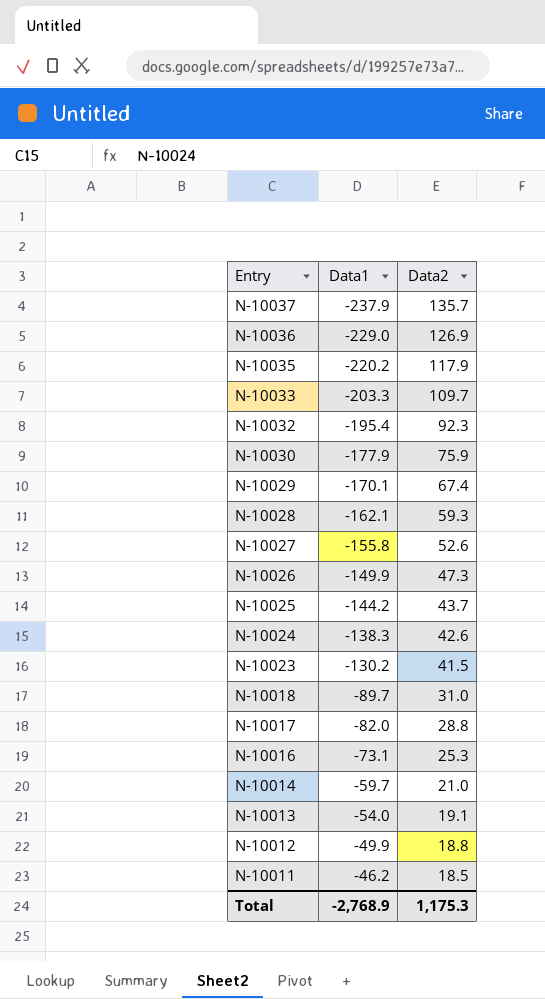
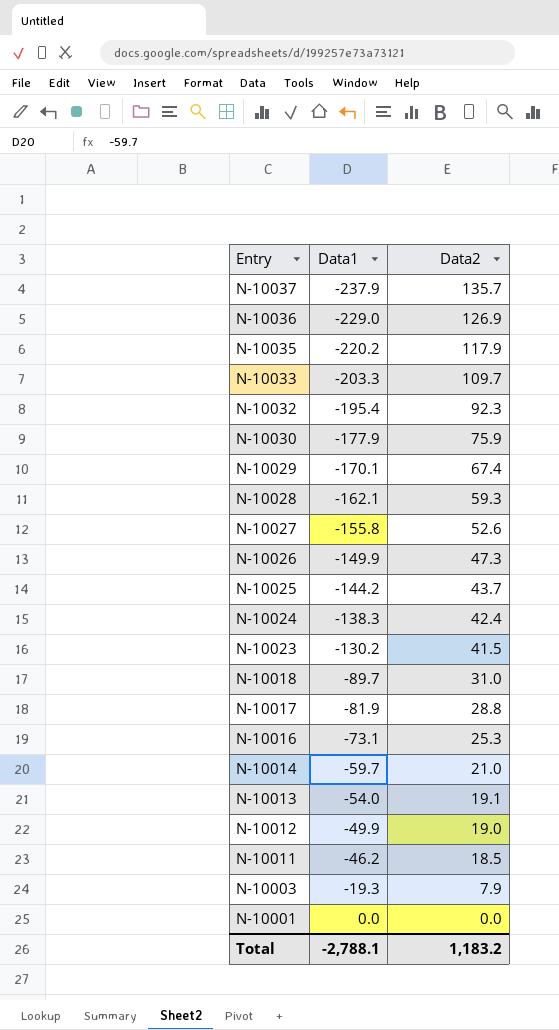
N-10024 | Data2: 42.6 -> 42.4
N-10017 | Data1: -82.0 -> -81.9
N-10012 | Data2: 18.8 -> 19.0
row N-10003: none -> -19.3 | 7.9
row N-10001: none -> 0.0 | 0.0
Total | Data1: -2,768.9 -> -2,788.1
Total | Data2: 1,175.3 -> 1,183.2

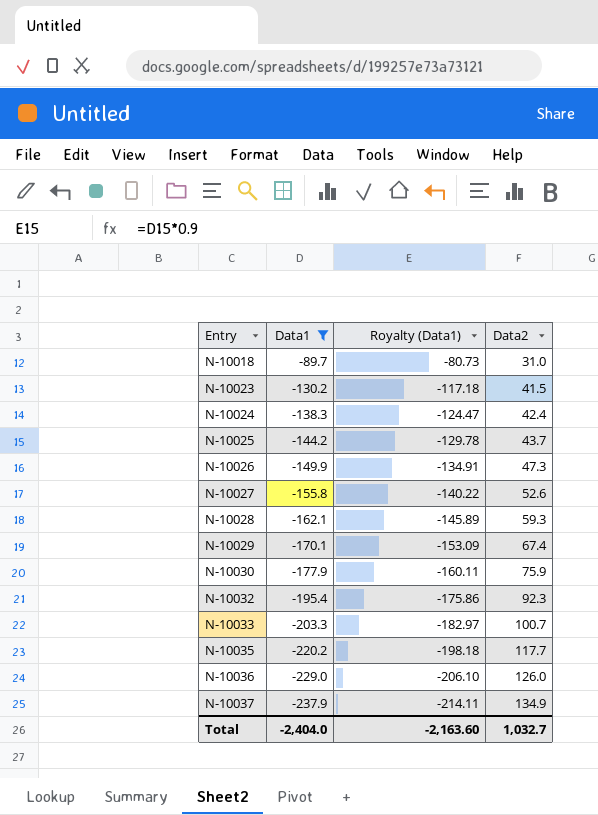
filter: none -> Data1 <= -89.7
row order: Entry descending -> Entry ascending
column Royalty (Data1) | formula: none -> [Data1] * 0.9
N-10033 | Data2: 109.7 -> 100.7
N-10035 | Data2: 117.9 -> 117.7
N-10036 | Data2: 126.9 -> 126.0
N-10037 | Data2: 135.7 -> 134.9
Total | Data1: -2,788.1 -> -2,404.0
Total | Data2: 1,183.2 -> 1,032.7

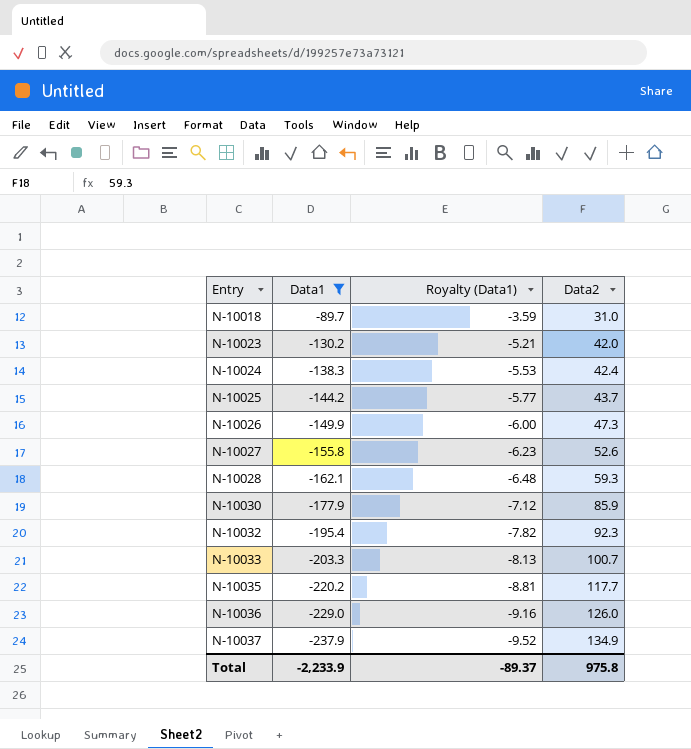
column Royalty (Data1) | formula: [Data1] * 0.9 -> [Data1] * 0.04
row N-10029: -170.1 | -153.09 | 67.4 -> none
N-10023 | Data2: 41.5 -> 42.0
N-10030 | Data2: 75.9 -> 85.9
Total | Data1: -2,404.0 -> -2,233.9
Total | Royalty (Data1): -2,163.60 -> -89.37
Total | Data2: 1,032.7 -> 975.8

